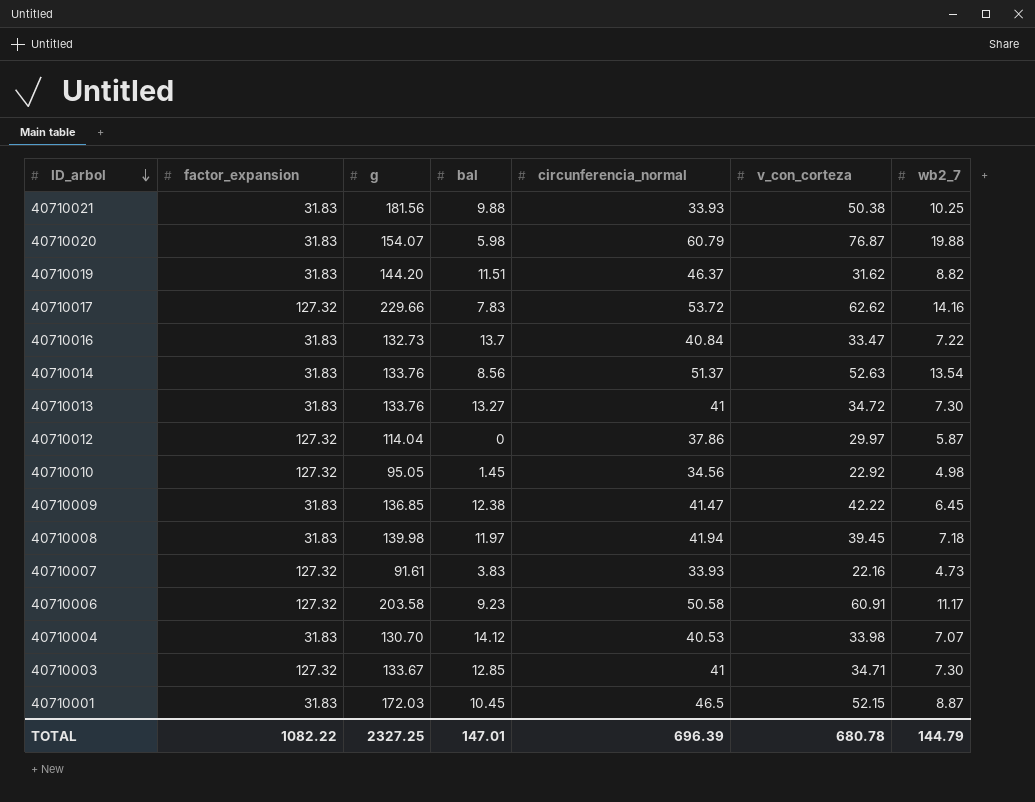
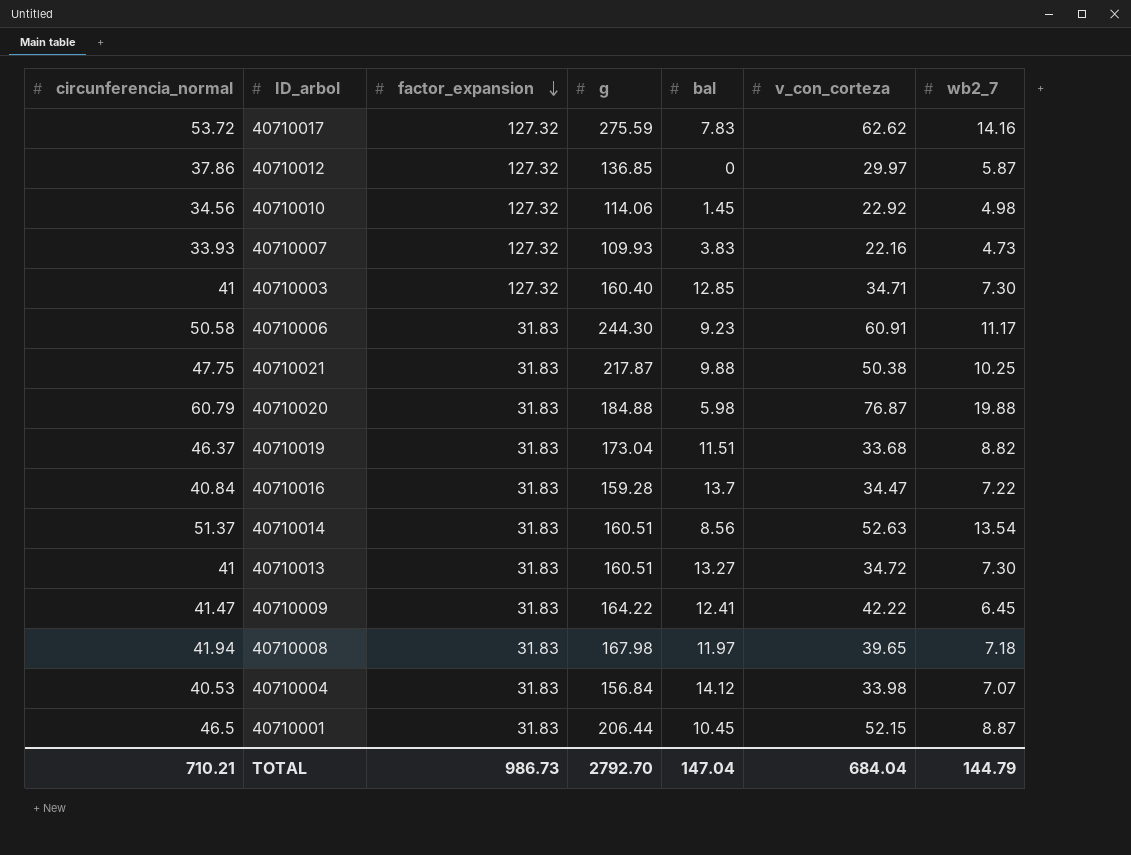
row order: ID_arbol descending -> factor_expansion descending
column circunferencia_normal | position: 5 -> 1
40710017 | g: 229.66 -> 275.59
40710012 | g: 114.04 -> 136.85
40710010 | g: 95.05 -> 114.06
40710007 | g: 91.61 -> 109.93
40710003 | g: 133.67 -> 160.40
40710006 | factor_expansion: 127.32 -> 31.83
40710006 | g: 203.58 -> 244.30
40710021 | circunferencia_normal: 33.93 -> 47.75
40710021 | g: 181.56 -> 217.87
40710020 | g: 154.07 -> 184.88
40710019 | g: 144.20 -> 173.04
40710019 | v_con_corteza: 31.62 -> 33.68
40710016 | g: 132.73 -> 159.28
40710016 | v_con_corteza: 33.47 -> 34.47
40710014 | g: 133.76 -> 160.51
40710013 | g: 133.76 -> 160.51
40710009 | g: 136.85 -> 164.22
40710009 | bal: 12.38 -> 12.41
40710008 | g: 139.98 -> 167.98
40710008 | v_con_corteza: 39.45 -> 39.65
40710004 | g: 130.70 -> 156.84
40710001 | g: 172.03 -> 206.44
TOTAL | circunferencia_normal: 696.39 -> 710.21
TOTAL | factor_expansion: 1082.22 -> 986.73
TOTAL | g: 2327.25 -> 2792.70
TOTAL | bal: 147.01 -> 147.04
TOTAL | v_con_corteza: 680.78 -> 684.04

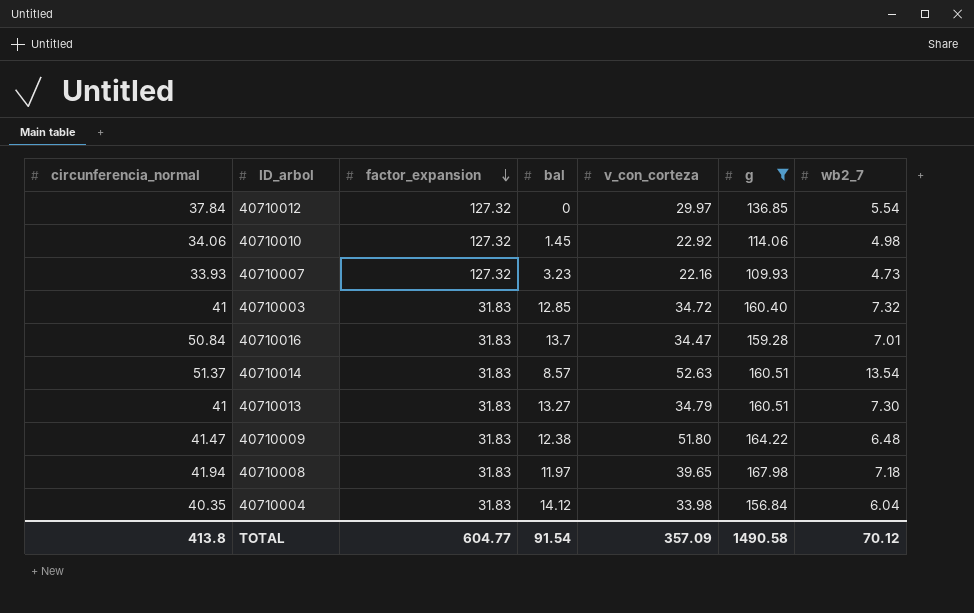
filter: none -> g <= 167.98
column g | position: 4 -> 6
40710012 | circunferencia_normal: 37.86 -> 37.84
40710012 | wb2_7: 5.87 -> 5.54
40710010 | circunferencia_normal: 34.56 -> 34.06
40710007 | bal: 3.83 -> 3.23
40710003 | factor_expansion: 127.32 -> 31.83
40710003 | v_con_corteza: 34.71 -> 34.72
40710003 | wb2_7: 7.30 -> 7.32
40710016 | circunferencia_normal: 40.84 -> 50.84
40710016 | wb2_7: 7.22 -> 7.01
40710014 | bal: 8.56 -> 8.57
40710013 | v_con_corteza: 34.72 -> 34.79
40710009 | bal: 12.41 -> 12.38
40710009 | v_con_corteza: 42.22 -> 51.80
40710009 | wb2_7: 6.45 -> 6.48
40710004 | circunferencia_normal: 40.53 -> 40.35
40710004 | wb2_7: 7.07 -> 6.04
TOTAL | circunferencia_normal: 710.21 -> 413.8
TOTAL | factor_expansion: 986.73 -> 604.77
TOTAL | bal: 147.04 -> 91.54
TOTAL | v_con_corteza: 684.04 -> 357.09
TOTAL | g: 2792.70 -> 1490.58
TOTAL | wb2_7: 144.79 -> 70.12

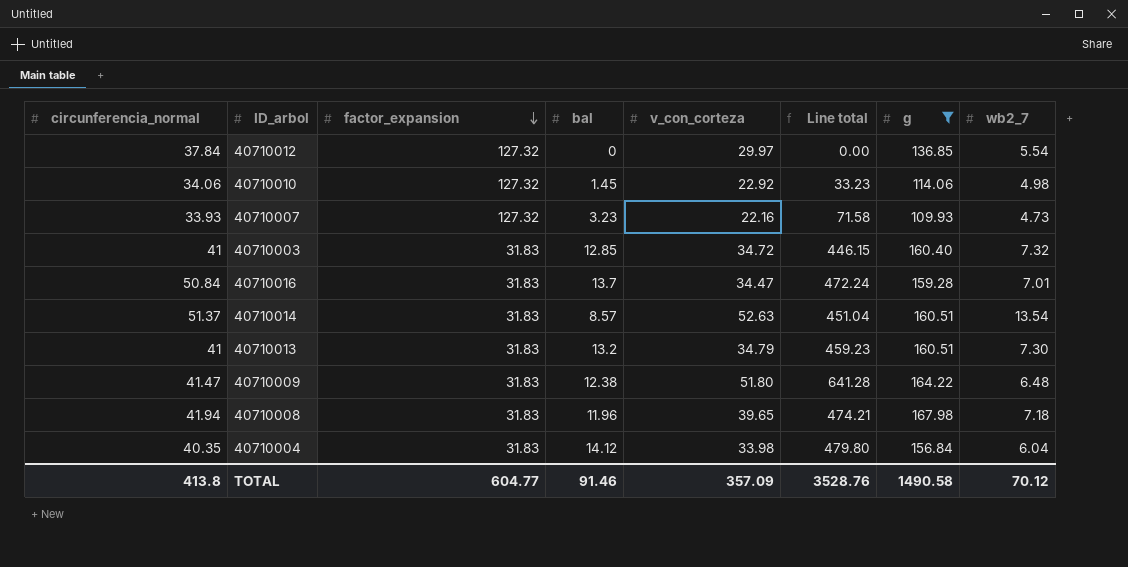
column Line total | formula: none -> [bal] * [v_con_corteza]
40710013 | bal: 13.27 -> 13.2
40710008 | bal: 11.97 -> 11.96
TOTAL | bal: 91.54 -> 91.46

